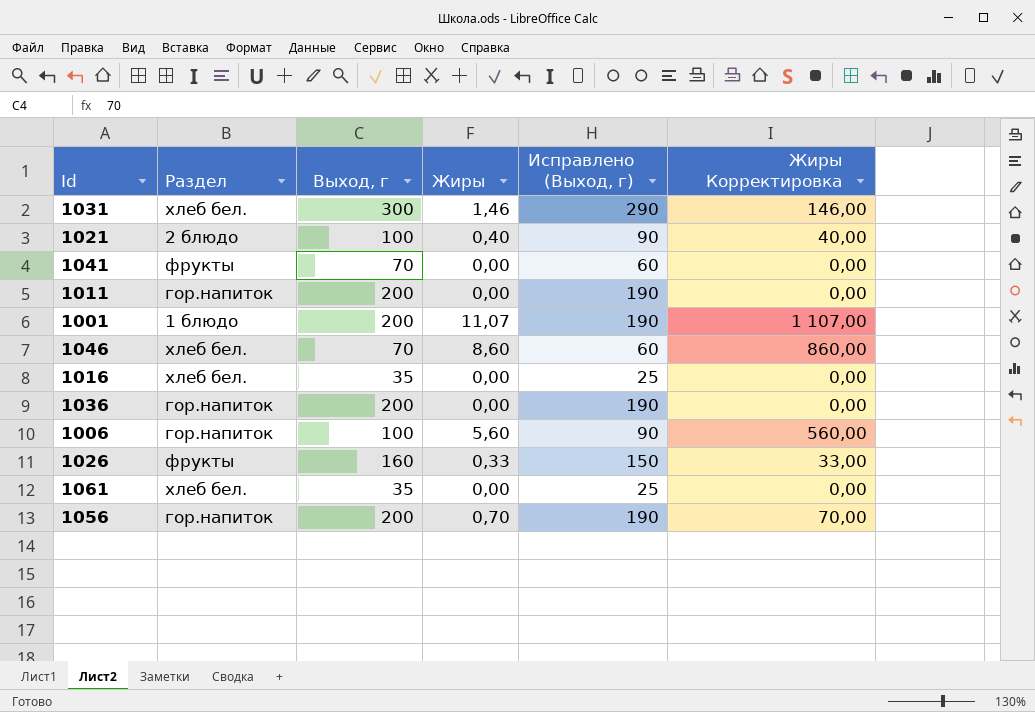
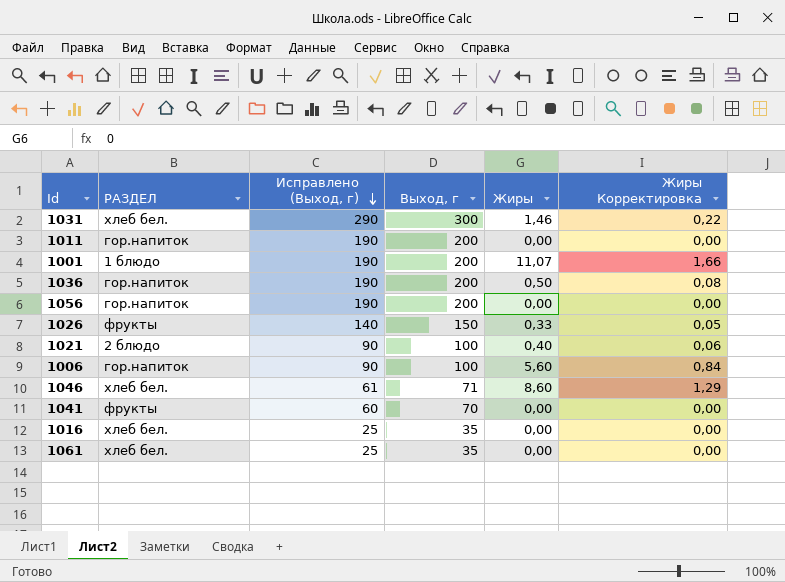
row order: none -> Исправлено (Выход, г) descending
column name: Раздел -> РАЗДЕЛ
column Исправлено (Выход, г) | position: 5 -> 3
column Жиры Корректировка | formula: [Жиры] * 100 -> [Жиры] * 0,15
1036 | Жиры: 0,00 -> 0,50
1056 | Жиры: 0,70 -> 0,00
1026 | Исправлено (Выход, г): 150 -> 140
1026 | Выход, г: 160 -> 150
1046 | Исправлено (Выход, г): 60 -> 61
1046 | Выход, г: 70 -> 71

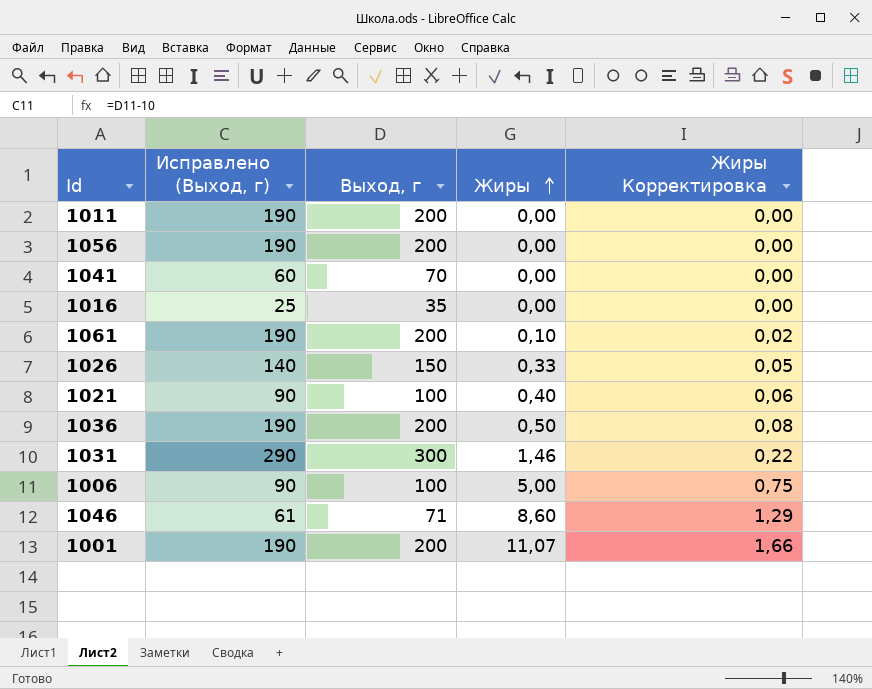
row order: Исправлено (Выход, г) descending -> Жиры ascending
column РАЗДЕЛ | position: 2 -> none
1061 | Исправлено (Выход, г): 25 -> 190
1061 | Выход, г: 35 -> 200
1061 | Жиры: 0,00 -> 0,10
1061 | Жиры Корректировка: 0,00 -> 0,02
1006 | Жиры: 5,60 -> 5,00
1006 | Жиры Корректировка: 0,84 -> 0,75

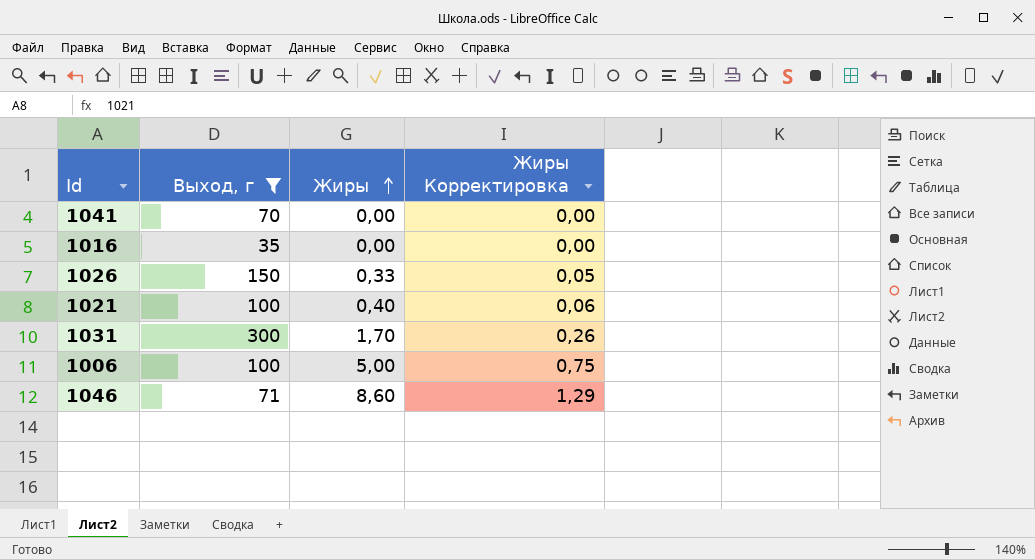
filter: none -> Выход, г != 200
column Исправлено (Выход, г) | formula: [Выход, г] - 10 -> none
1031 | Жиры: 1,46 -> 1,70
1031 | Жиры Корректировка: 0,22 -> 0,26

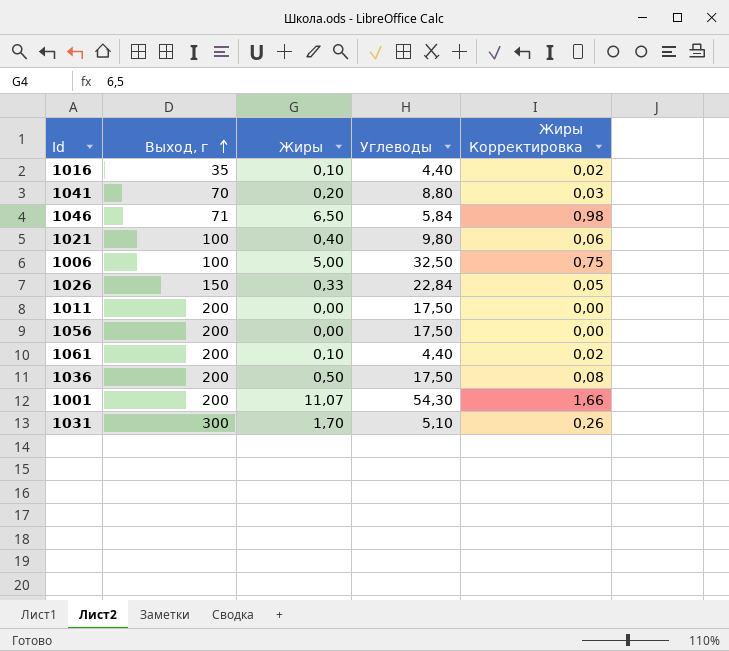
filter: Выход, г != 200 -> none
row order: Жиры ascending -> Выход, г ascending
column Углеводы | position: none -> 4
1016 | Жиры: 0,00 -> 0,10
1016 | Жиры Корректировка: 0,00 -> 0,02
1041 | Жиры: 0,00 -> 0,20
1041 | Жиры Корректировка: 0,00 -> 0,03
1046 | Жиры: 8,60 -> 6,50
1046 | Жиры Корректировка: 1,29 -> 0,98

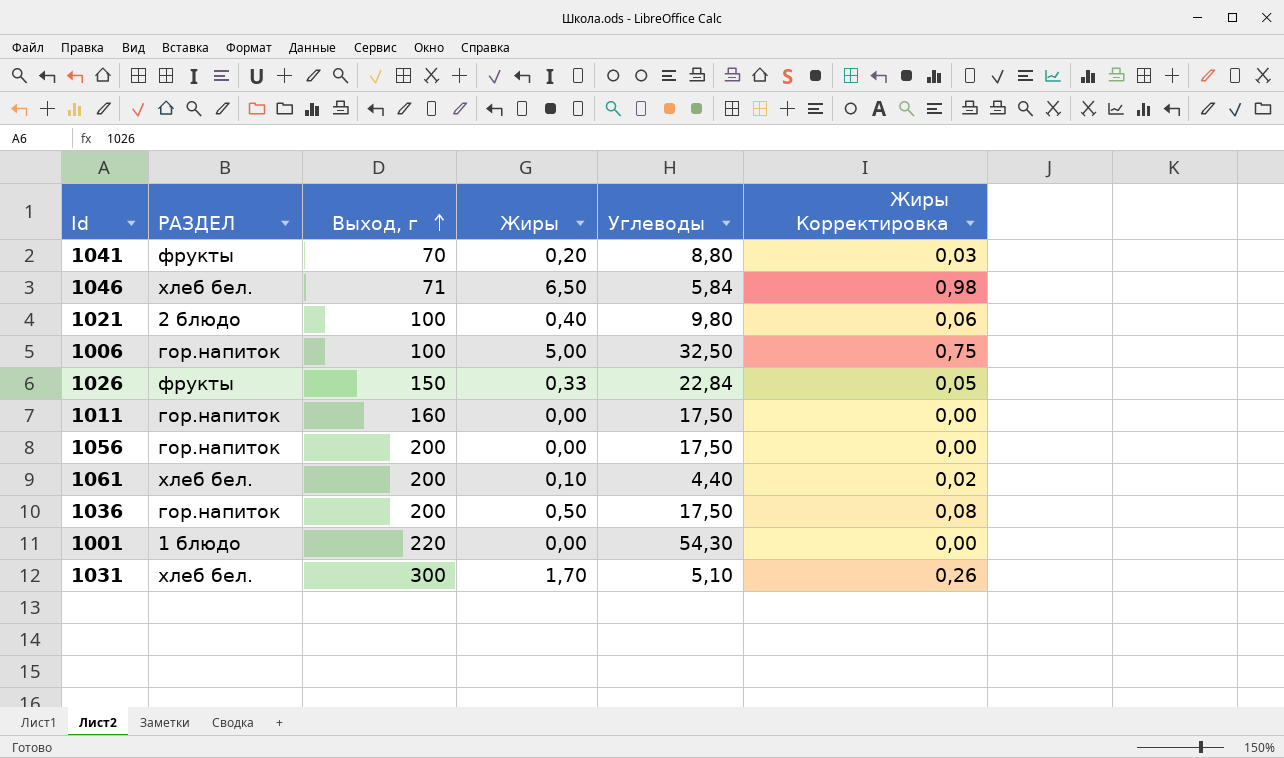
column РАЗДЕЛ | position: none -> 2
row 1016: 35 | 0,10 | 4,40 | 0,02 -> none
1011 | Выход, г: 200 -> 160
1001 | Выход, г: 200 -> 220
1001 | Жиры: 11,07 -> 0,00
1001 | Жиры Корректировка: 1,66 -> 0,00

